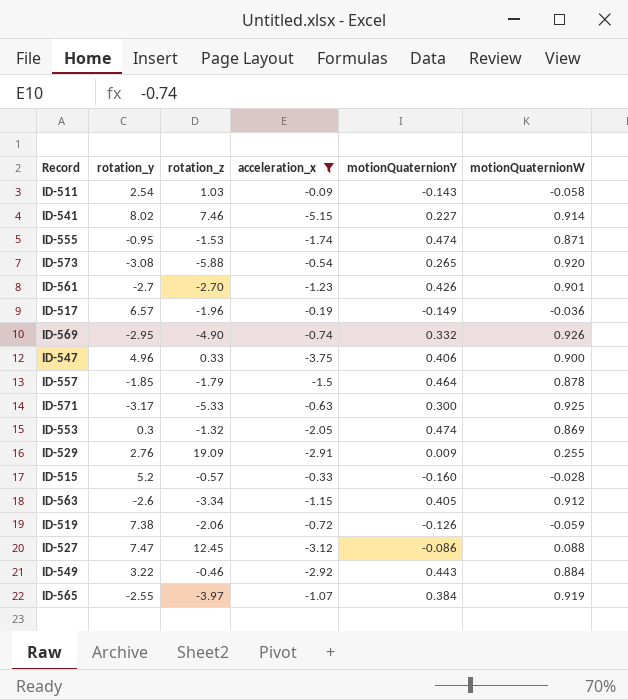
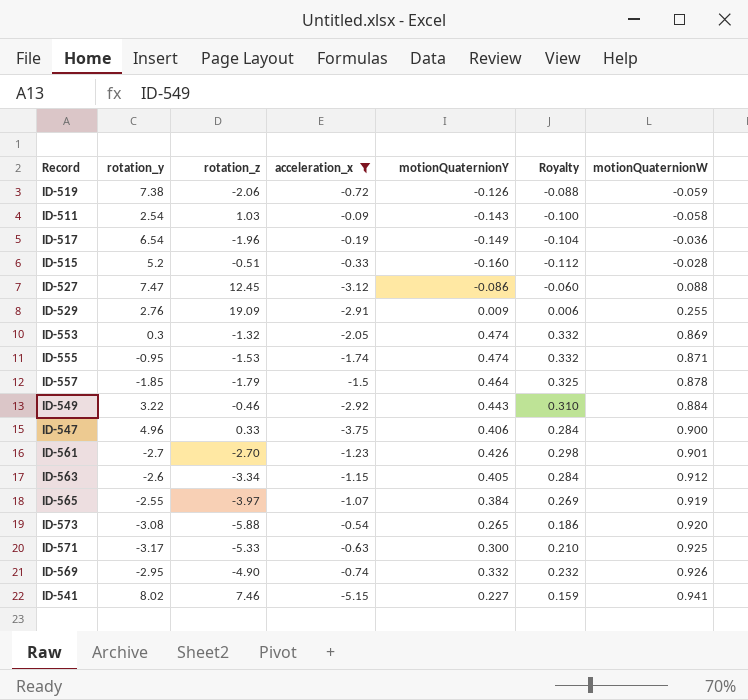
row order: none -> motionQuaternionW ascending
column Royalty | formula: none -> [motionQuaternionY] * 0.7
ID-517 | rotation_y: 6.57 -> 6.54
ID-515 | rotation_z: -0.57 -> -0.51
ID-541 | motionQuaternionW: 0.914 -> 0.941

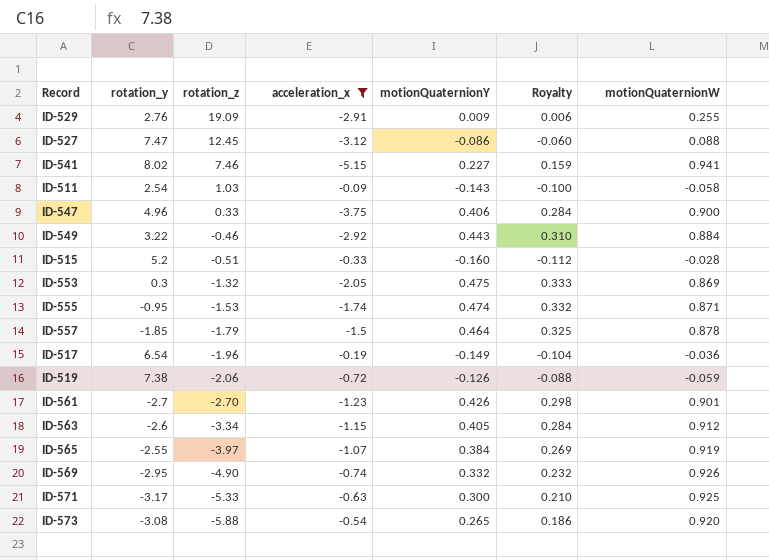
row order: motionQuaternionW ascending -> rotation_z descending
ID-553 | motionQuaternionY: 0.474 -> 0.475
ID-553 | Royalty: 0.332 -> 0.333

